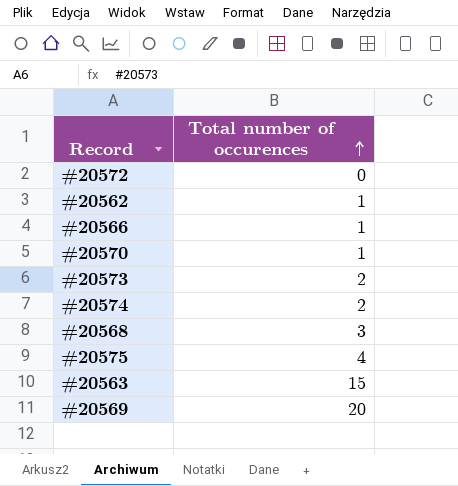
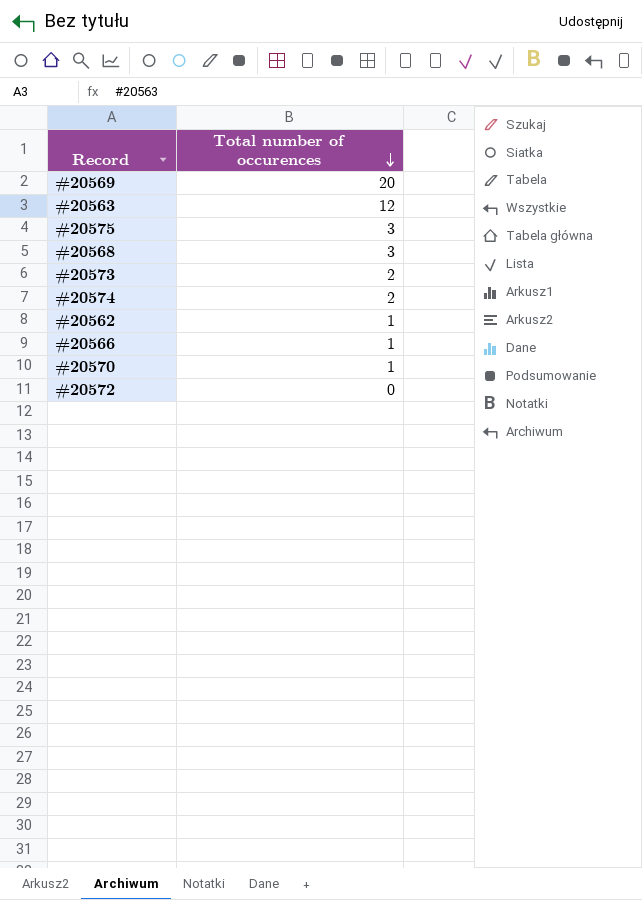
row order: Total number of occurences ascending -> Total number of occurences descending
#20563 | Total number of occurences: 15 -> 12
#20575 | Total number of occurences: 4 -> 3

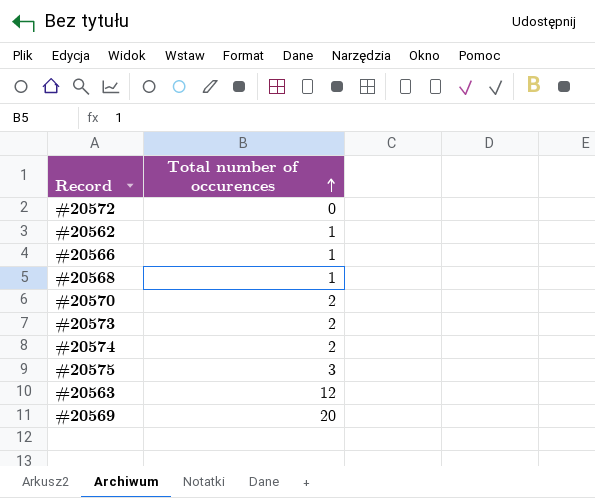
row order: Total number of occurences descending -> Total number of occurences ascending
#20568 | Total number of occurences: 3 -> 1
#20570 | Total number of occurences: 1 -> 2

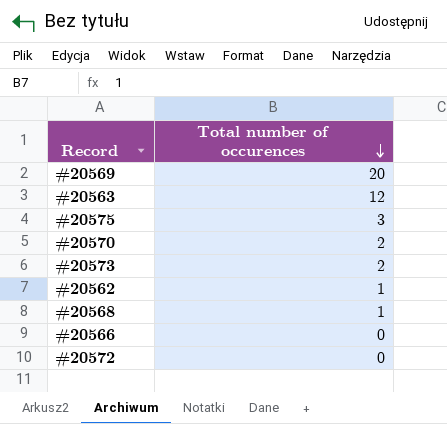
row order: Total number of occurences ascending -> Total number of occurences descending
row #20574: 2 -> none
#20566 | Total number of occurences: 1 -> 0

